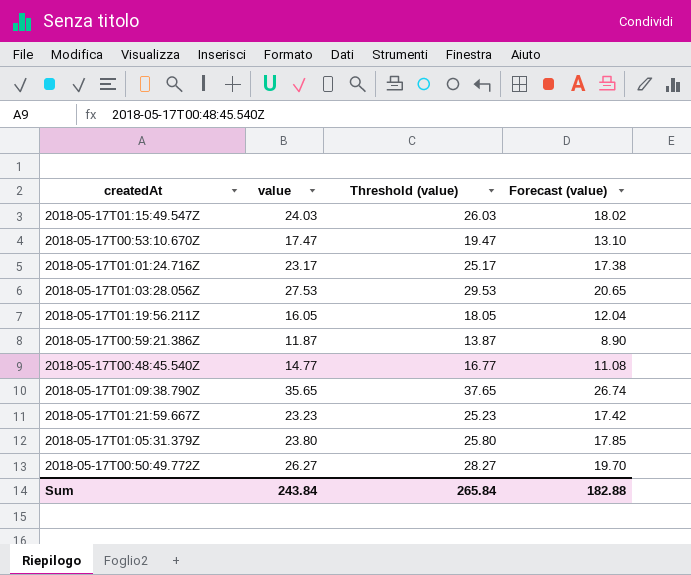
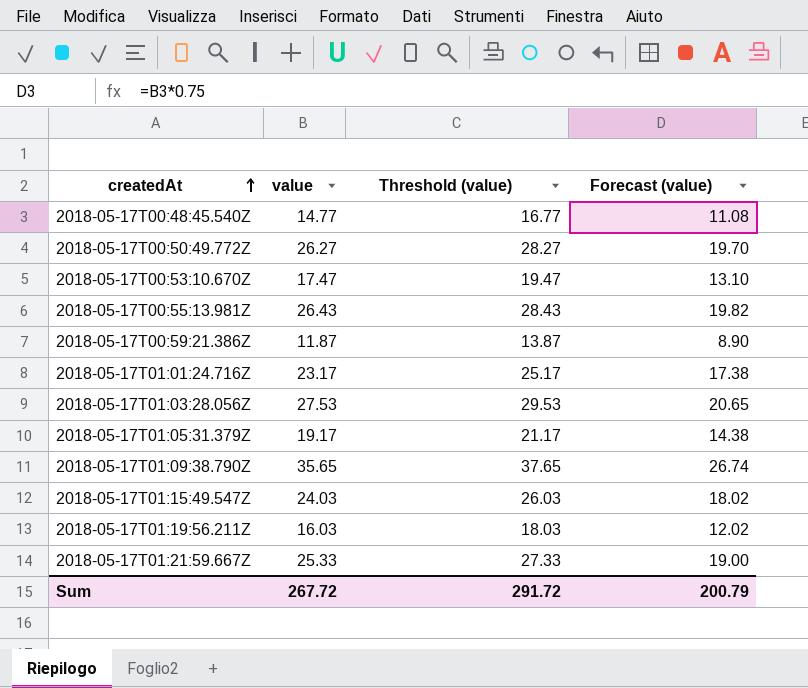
row order: none -> createdAt ascending
row 2018-05-17T00:55:13.981Z: none -> 26.43 | 28.43 | 19.82
2018-05-17T01:05:31.379Z | value: 23.80 -> 19.17
2018-05-17T01:05:31.379Z | Threshold (value): 25.80 -> 21.17
2018-05-17T01:05:31.379Z | Forecast (value): 17.85 -> 14.38
2018-05-17T01:19:56.211Z | value: 16.05 -> 16.03
2018-05-17T01:19:56.211Z | Threshold (value): 18.05 -> 18.03
2018-05-17T01:19:56.211Z | Forecast (value): 12.04 -> 12.02
2018-05-17T01:21:59.667Z | value: 23.23 -> 25.33
2018-05-17T01:21:59.667Z | Threshold (value): 25.23 -> 27.33
2018-05-17T01:21:59.667Z | Forecast (value): 17.42 -> 19.00
Sum | value: 243.84 -> 267.72
Sum | Threshold (value): 265.84 -> 291.72
Sum | Forecast (value): 182.88 -> 200.79

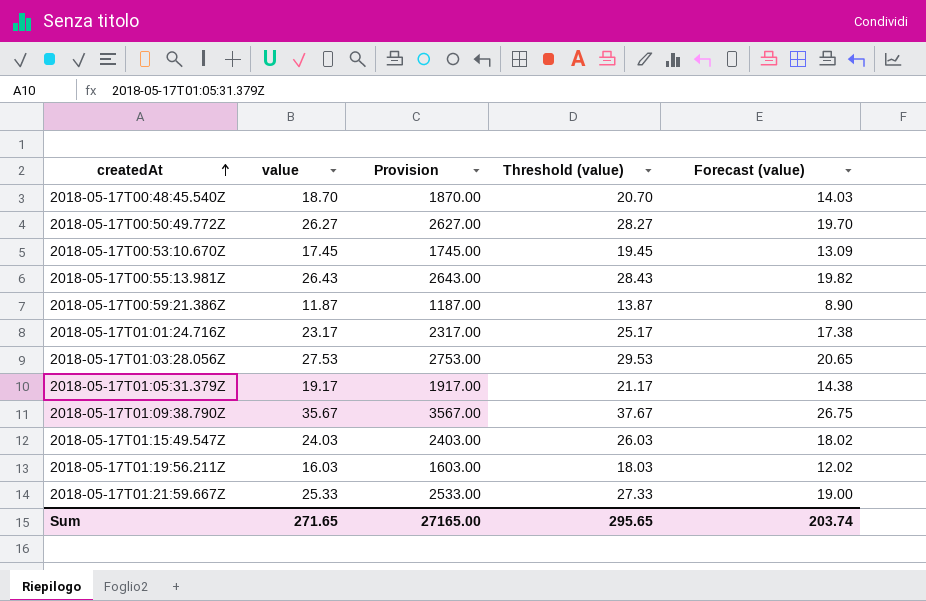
column Provision | formula: none -> [value] * 100
2018-05-17T00:48:45.540Z | value: 14.77 -> 18.70
2018-05-17T00:48:45.540Z | Threshold (value): 16.77 -> 20.70
2018-05-17T00:48:45.540Z | Forecast (value): 11.08 -> 14.03
2018-05-17T00:53:10.670Z | value: 17.47 -> 17.45
2018-05-17T00:53:10.670Z | Threshold (value): 19.47 -> 19.45
2018-05-17T00:53:10.670Z | Forecast (value): 13.10 -> 13.09
2018-05-17T01:09:38.790Z | value: 35.65 -> 35.67
2018-05-17T01:09:38.790Z | Threshold (value): 37.65 -> 37.67
2018-05-17T01:09:38.790Z | Forecast (value): 26.74 -> 26.75
Sum | value: 267.72 -> 271.65
Sum | Threshold (value): 291.72 -> 295.65
Sum | Forecast (value): 200.79 -> 203.74

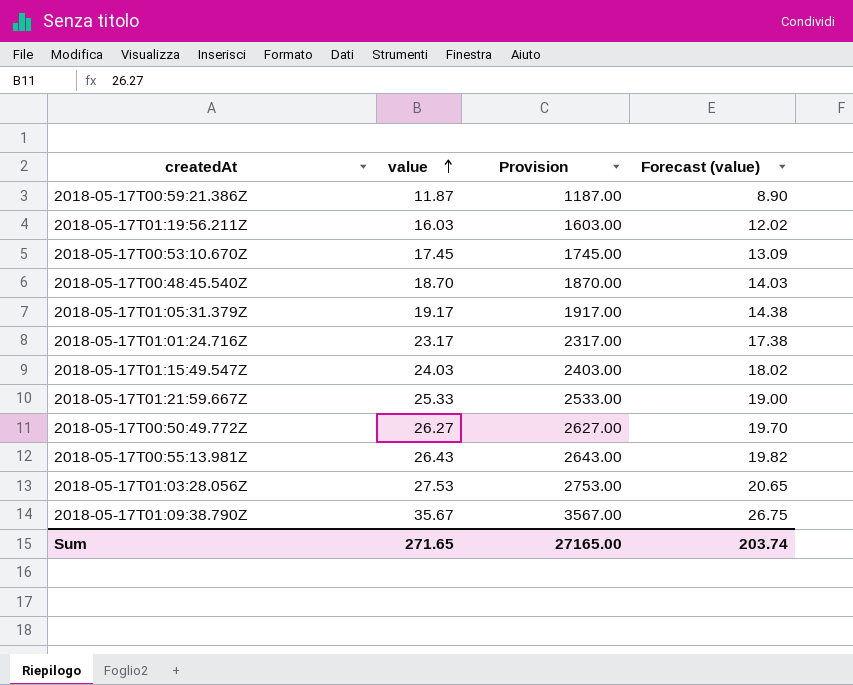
row order: createdAt ascending -> value ascending
column Threshold (value) | formula: [value] + 2 -> none

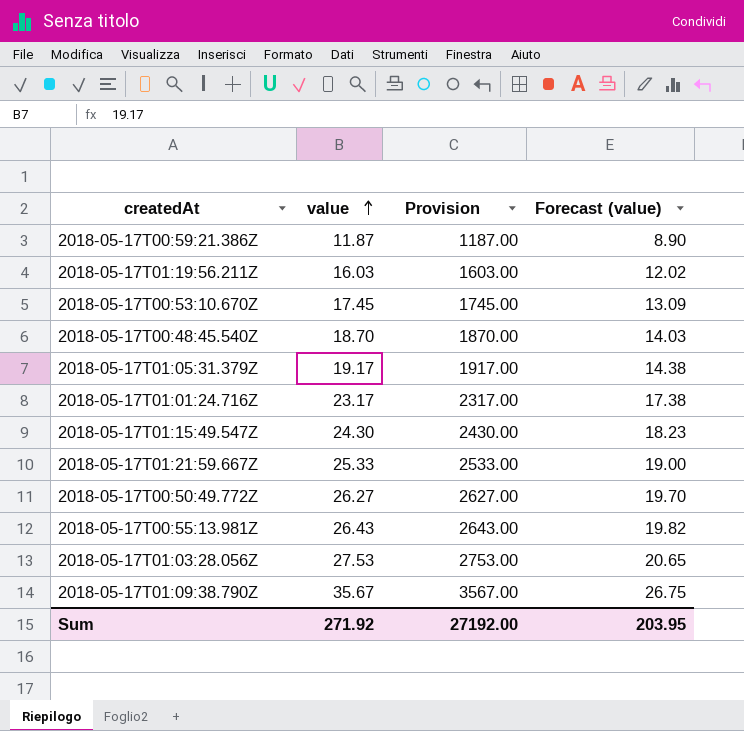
2018-05-17T01:15:49.547Z | value: 24.03 -> 24.30
2018-05-17T01:15:49.547Z | Provision: 2403.00 -> 2430.00
2018-05-17T01:15:49.547Z | Forecast (value): 18.02 -> 18.23
Sum | value: 271.65 -> 271.92
Sum | Provision: 27165.00 -> 27192.00
Sum | Forecast (value): 203.74 -> 203.95

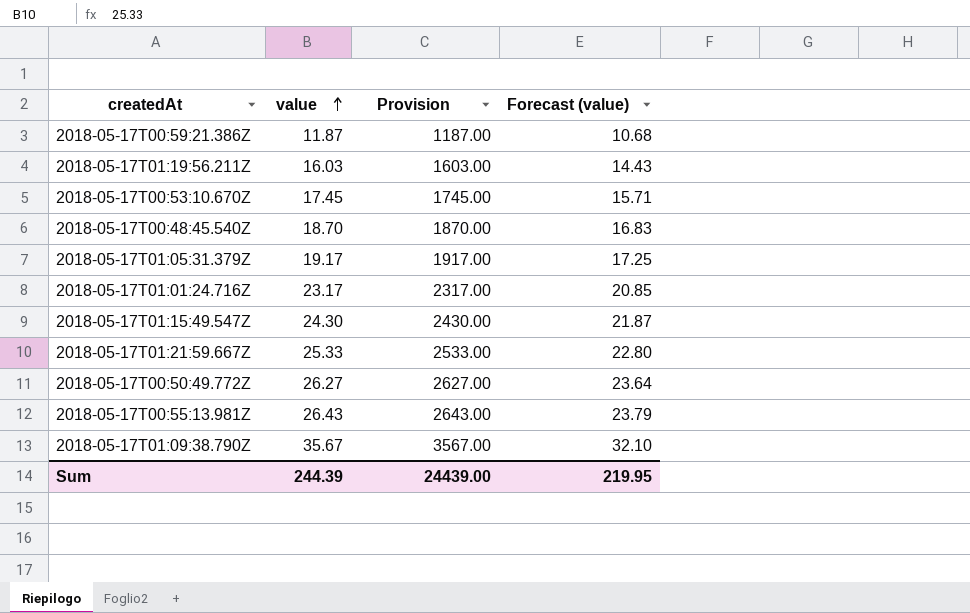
column Forecast (value) | formula: [value] * 0.75 -> [value] * 0.9
row 2018-05-17T01:03:28.056Z: 27.53 | 2753.00 | 20.65 -> none
Sum | value: 271.92 -> 244.39
Sum | Provision: 27192.00 -> 24439.00
Sum | Forecast (value): 203.95 -> 219.95

